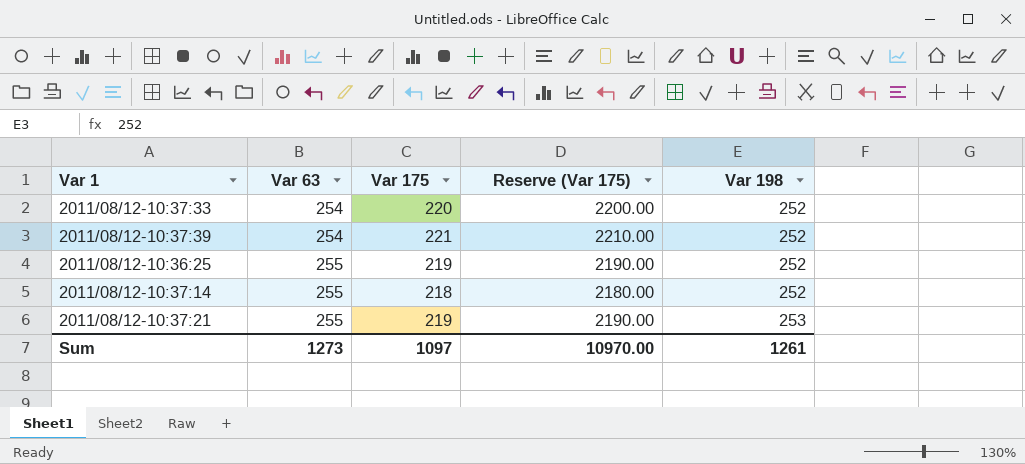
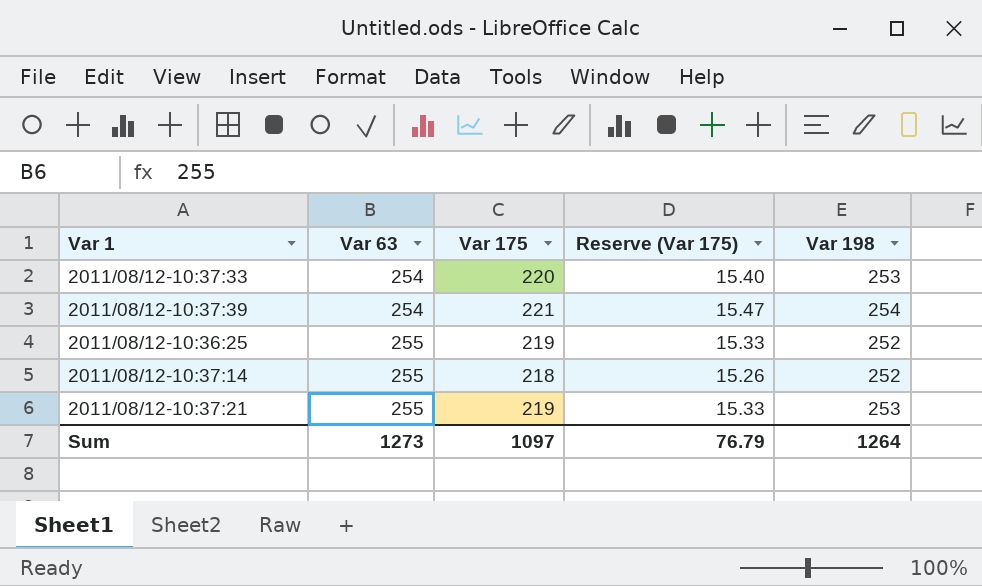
column Reserve (Var 175) | formula: [Var 175] * 10 -> [Var 175] * 0.07
2011/08/12-10:37:33 | Var 198: 252 -> 253
2011/08/12-10:37:39 | Var 198: 252 -> 254
Sum | Reserve (Var 175): 10970.00 -> 76.79
Sum | Var 198: 1261 -> 1264

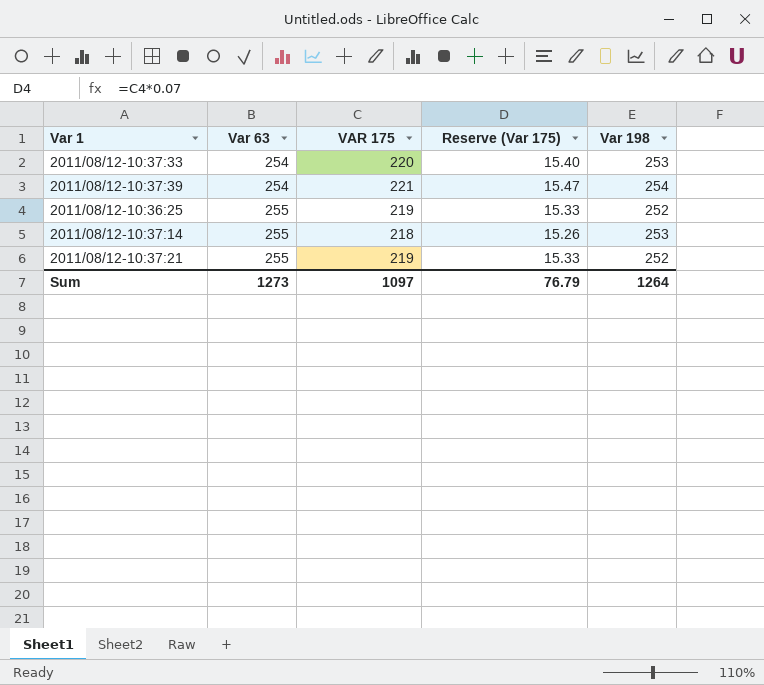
column name: Var 175 -> VAR 175
2011/08/12-10:37:14 | Var 198: 252 -> 253
2011/08/12-10:37:21 | Var 198: 253 -> 252

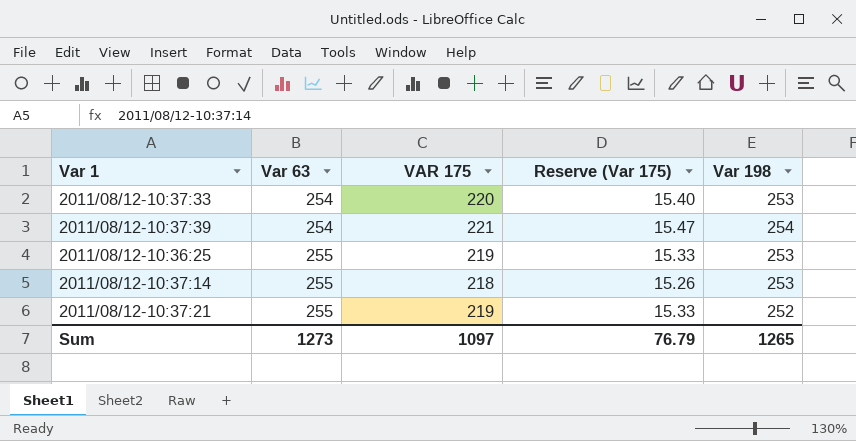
2011/08/12-10:36:25 | Var 198: 252 -> 253
Sum | Var 198: 1264 -> 1265

